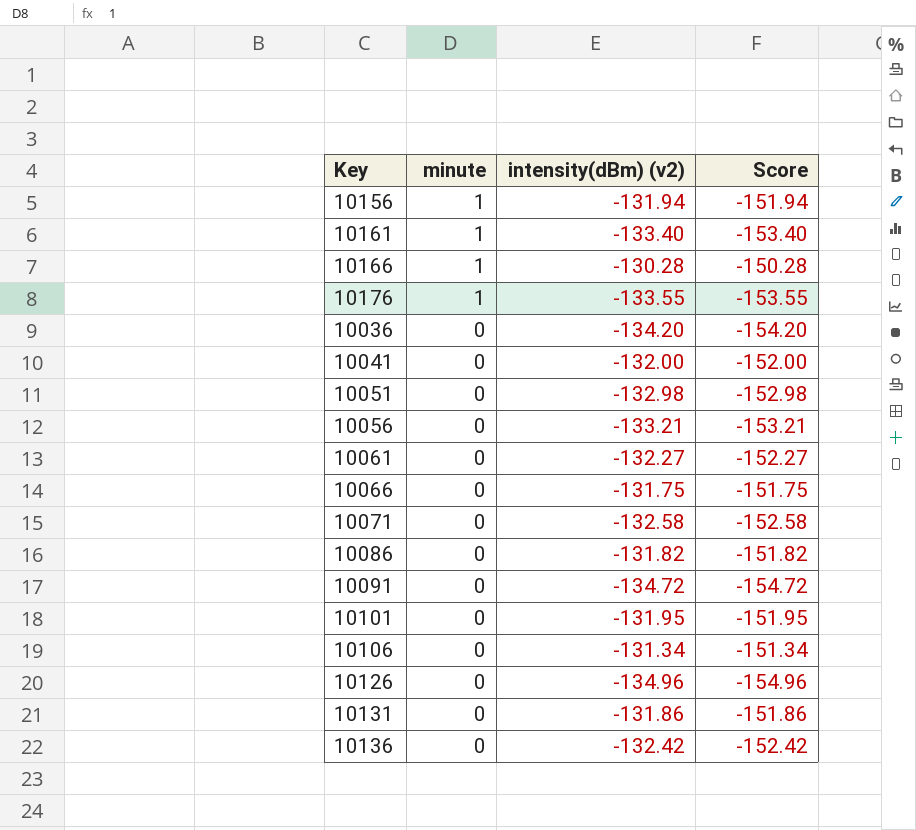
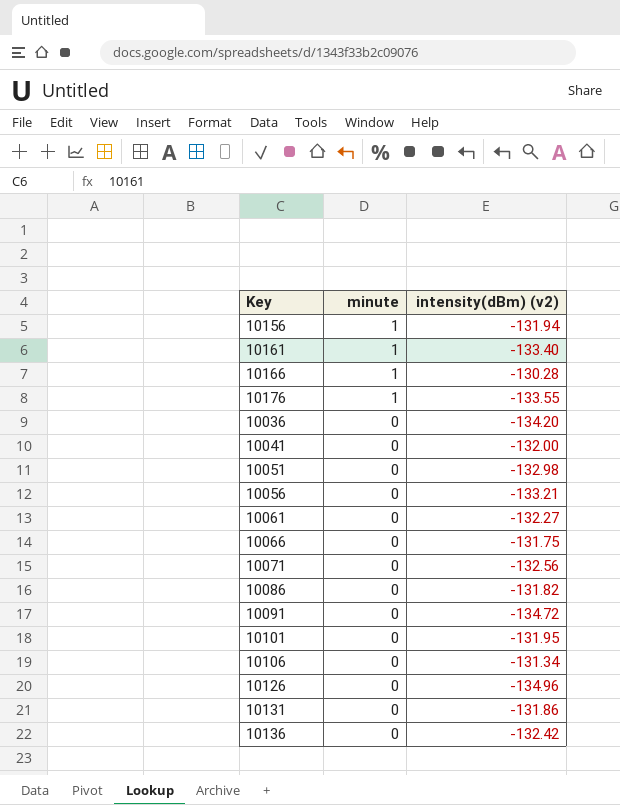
column Score | formula: [intensity(dBm) (v2)] - 20 -> none
10071 | intensity(dBm) (v2): -132.58 -> -132.56

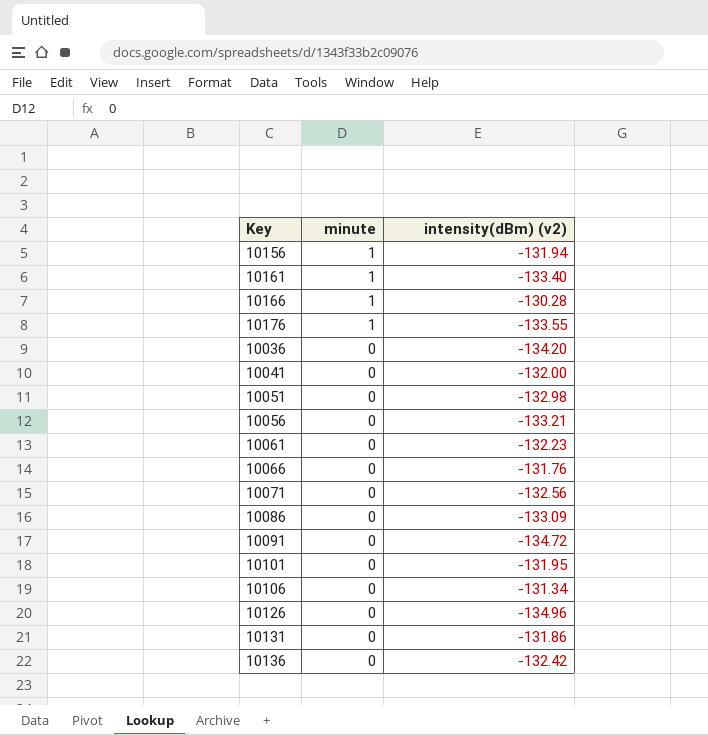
10061 | intensity(dBm) (v2): -132.27 -> -132.23
10066 | intensity(dBm) (v2): -131.75 -> -131.76
10086 | intensity(dBm) (v2): -131.82 -> -133.09

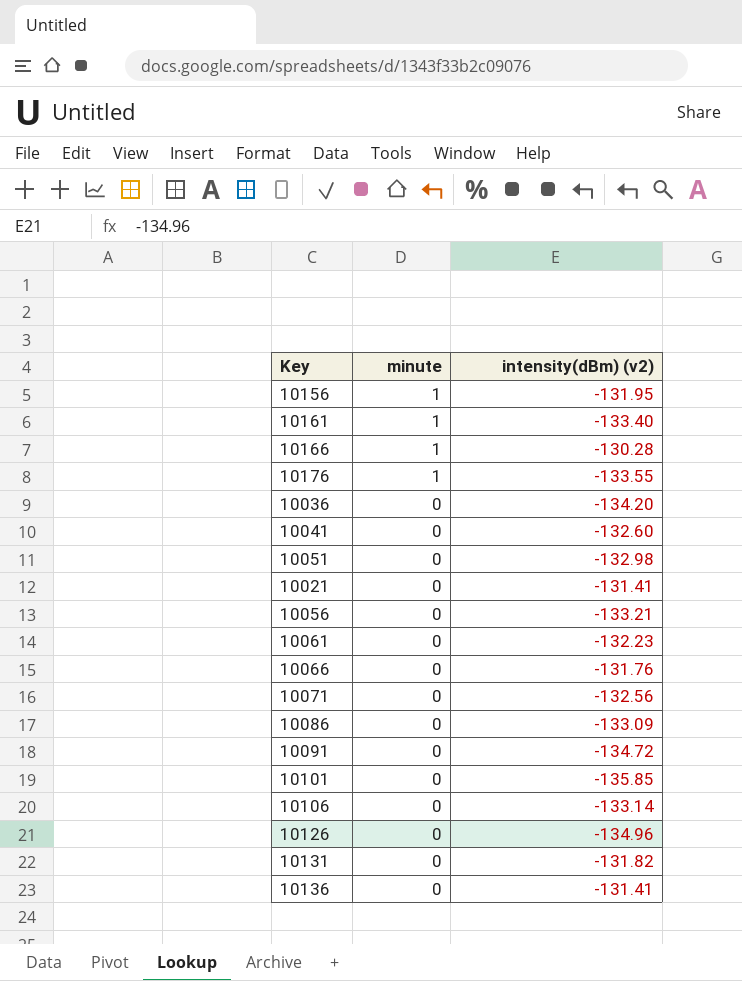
10156 | intensity(dBm) (v2): -131.94 -> -131.95
10041 | intensity(dBm) (v2): -132.00 -> -132.60
row 10021: none -> 0 | -131.41
10101 | intensity(dBm) (v2): -131.95 -> -135.85
10106 | intensity(dBm) (v2): -131.34 -> -133.14
10131 | intensity(dBm) (v2): -131.86 -> -131.82
10136 | intensity(dBm) (v2): -132.42 -> -131.41

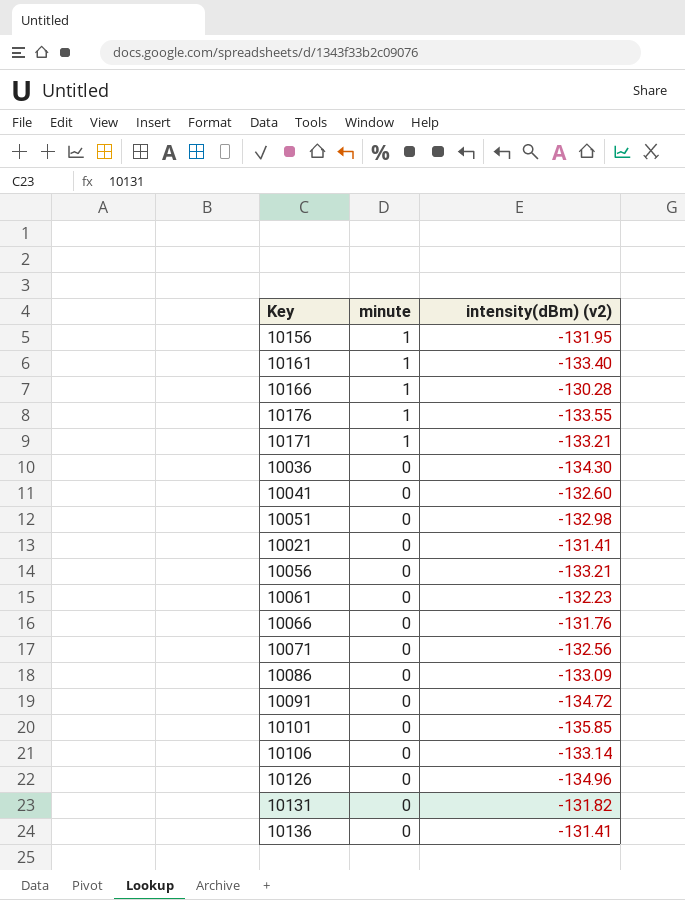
row 10171: none -> 1 | -133.21
10036 | intensity(dBm) (v2): -134.20 -> -134.30

